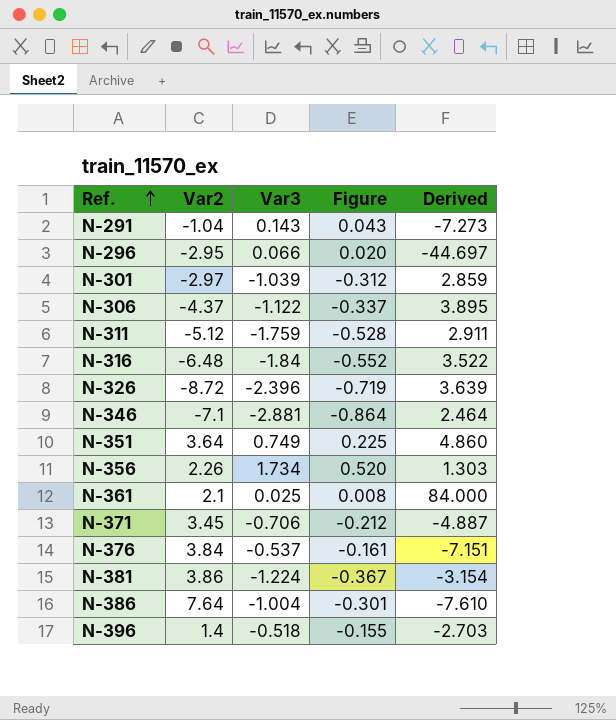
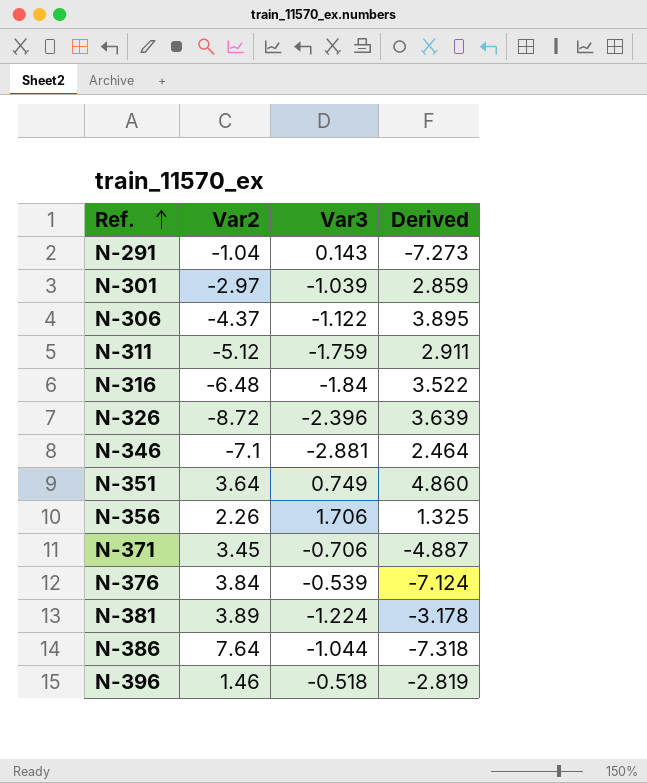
column Figure | formula: [Var3] * 0.3 -> none
row N-296: -2.95 | 0.066 | 0.020 | -44.697 -> none
row N-361: 2.1 | 0.025 | 0.008 | 84.000 -> none
N-356 | Var3: 1.734 -> 1.706
N-356 | Derived: 1.303 -> 1.325
N-376 | Var3: -0.537 -> -0.539
N-376 | Derived: -7.151 -> -7.124
N-381 | Var2: 3.86 -> 3.89
N-381 | Derived: -3.154 -> -3.178
N-386 | Var3: -1.004 -> -1.044
N-386 | Derived: -7.610 -> -7.318
N-396 | Var2: 1.4 -> 1.46
N-396 | Derived: -2.703 -> -2.819

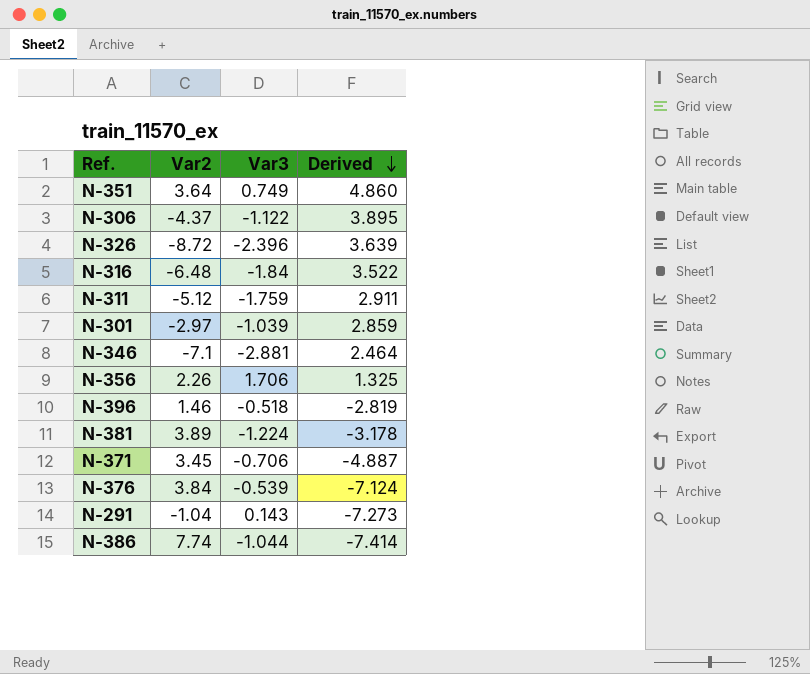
row order: Ref. ascending -> Derived descending
N-386 | Var2: 7.64 -> 7.74
N-386 | Derived: -7.318 -> -7.414

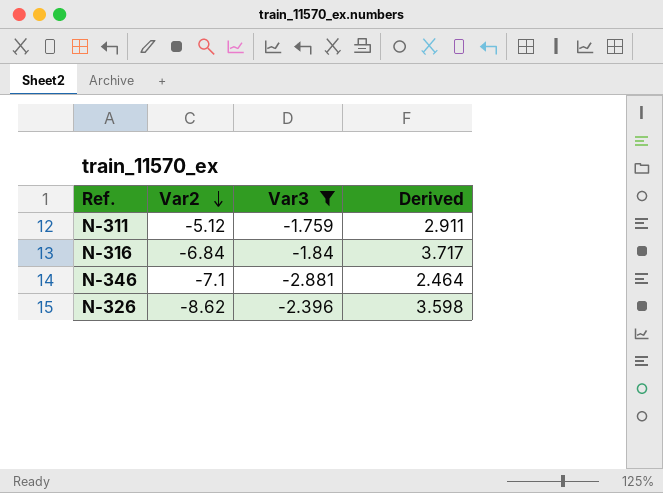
filter: none -> Var3 <= -1.759
row order: Derived descending -> Var2 descending
N-316 | Var2: -6.48 -> -6.84
N-316 | Derived: 3.522 -> 3.717
N-326 | Var2: -8.72 -> -8.62
N-326 | Derived: 3.639 -> 3.598

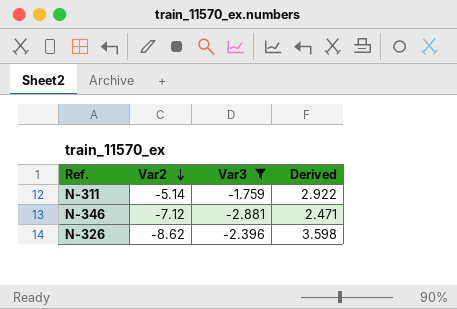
row N-316: -6.84 | -1.84 | 3.717 -> none
N-311 | Var2: -5.12 -> -5.14
N-311 | Derived: 2.911 -> 2.922
N-346 | Var2: -7.1 -> -7.12
N-346 | Derived: 2.464 -> 2.471

